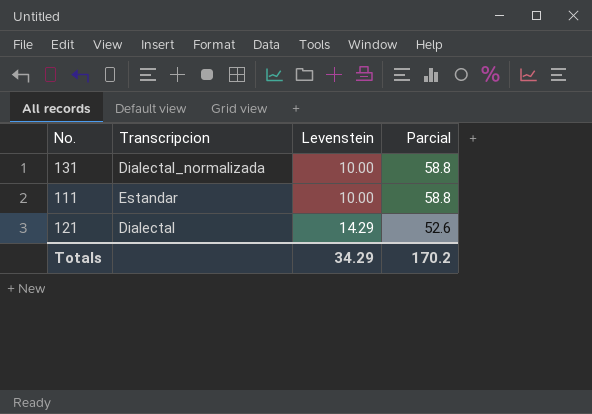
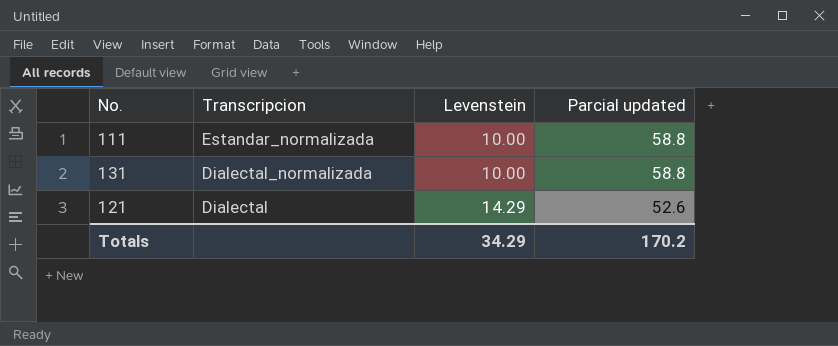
row order: Levenstein ascending -> Transcripcion descending
column name: Parcial -> Parcial updated
111 | Transcripcion: Estandar -> Estandar_normalizada

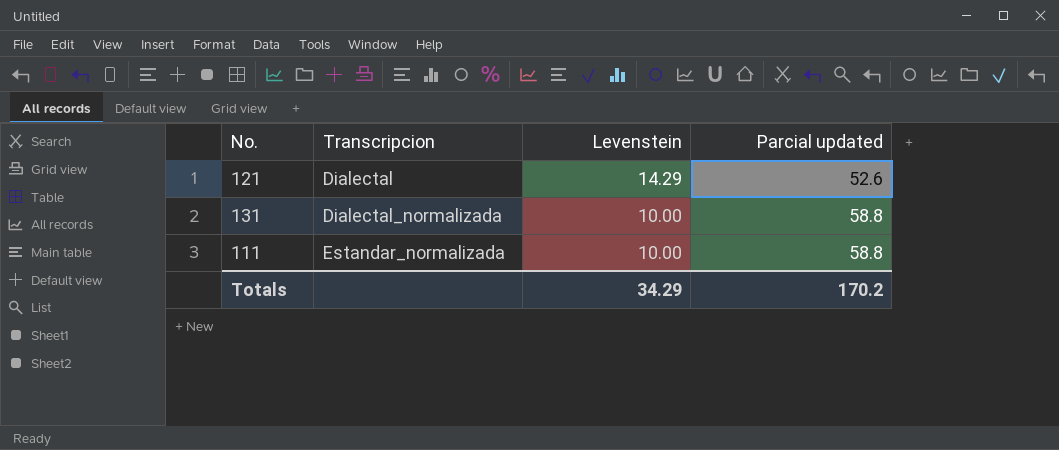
row order: Transcripcion descending -> Transcripcion ascending

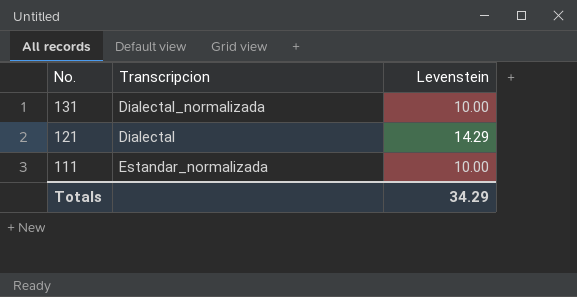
row order: Transcripcion ascending -> No. descending
column Parcial updated | position: 4 -> none

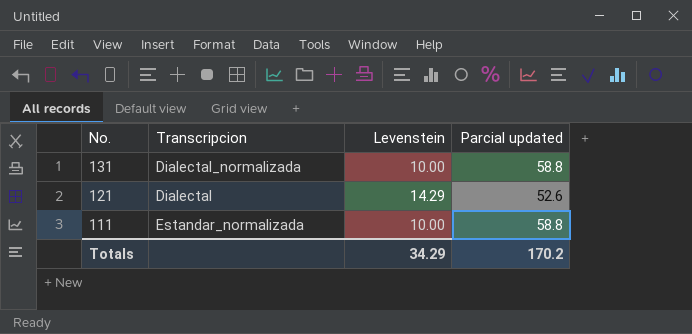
column Parcial updated | position: none -> 4

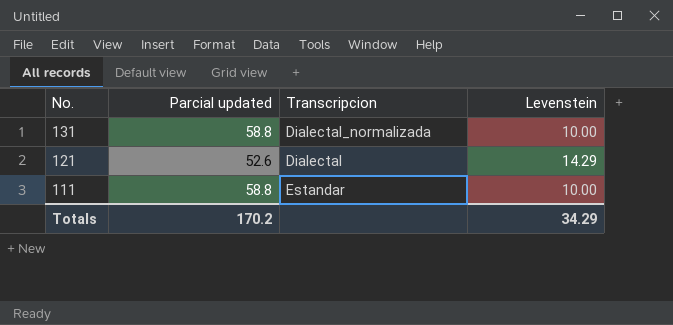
column Parcial updated | position: 4 -> 2
111 | Transcripcion: Estandar_normalizada -> Estandar

